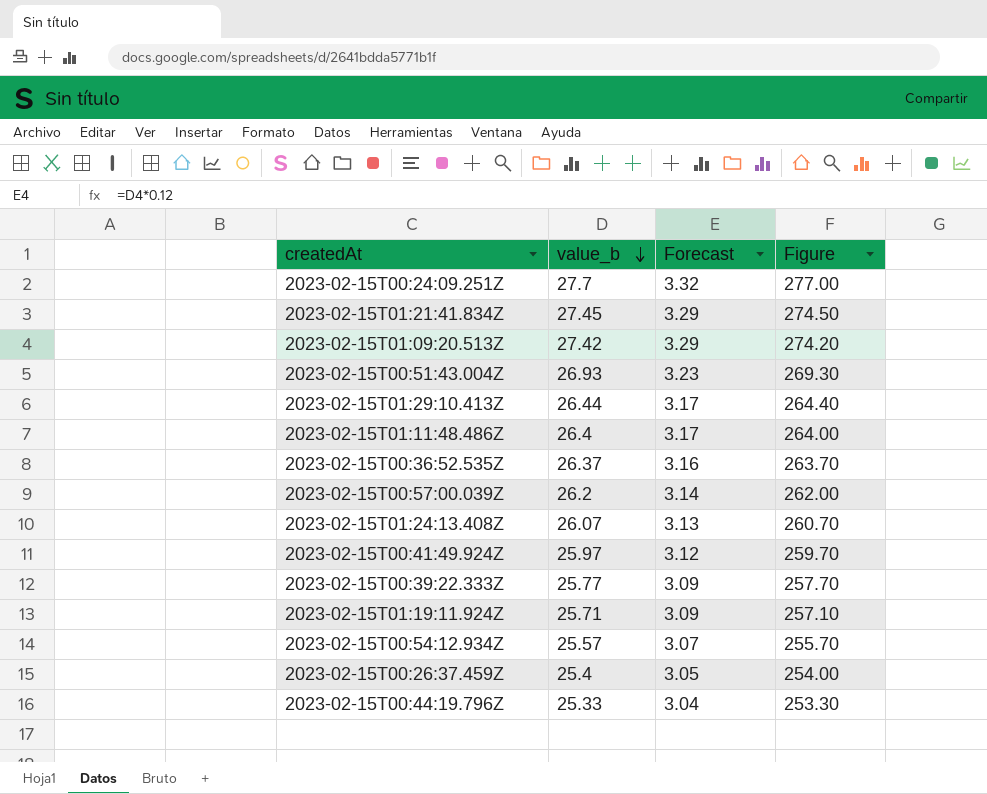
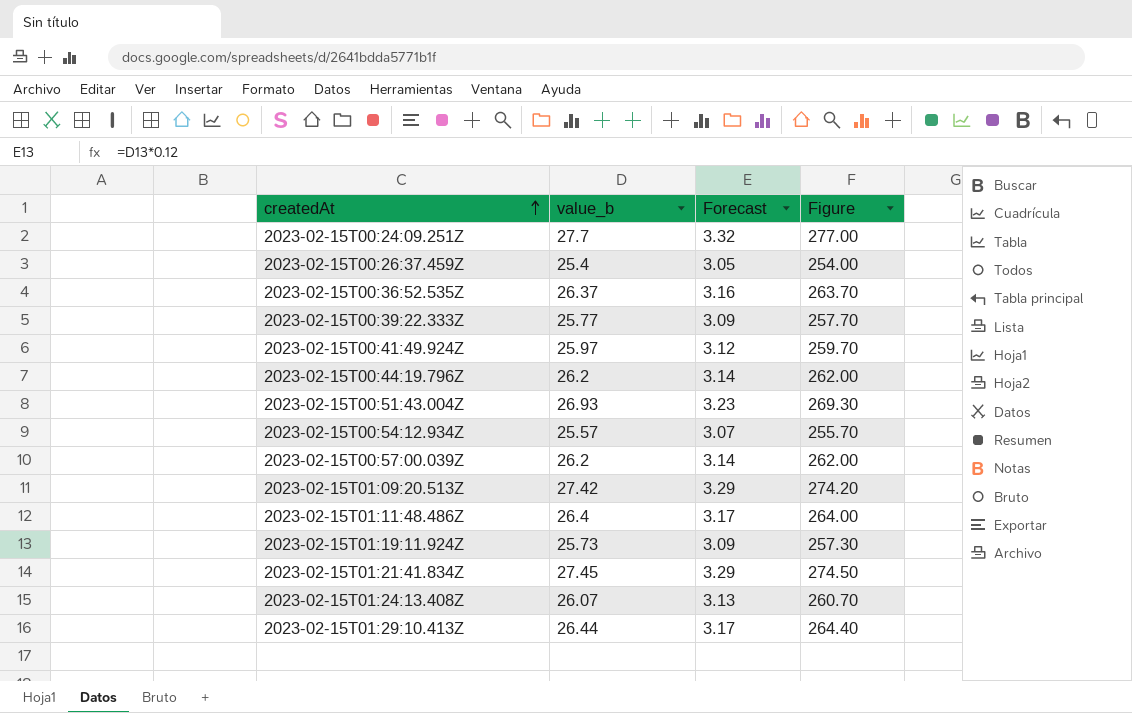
row order: value_b descending -> createdAt ascending
2023-02-15T00:44:19.796Z | value_b: 25.33 -> 26.2
2023-02-15T00:44:19.796Z | Forecast: 3.04 -> 3.14
2023-02-15T00:44:19.796Z | Figure: 253.30 -> 262.00
2023-02-15T01:19:11.924Z | value_b: 25.71 -> 25.73
2023-02-15T01:19:11.924Z | Figure: 257.10 -> 257.30

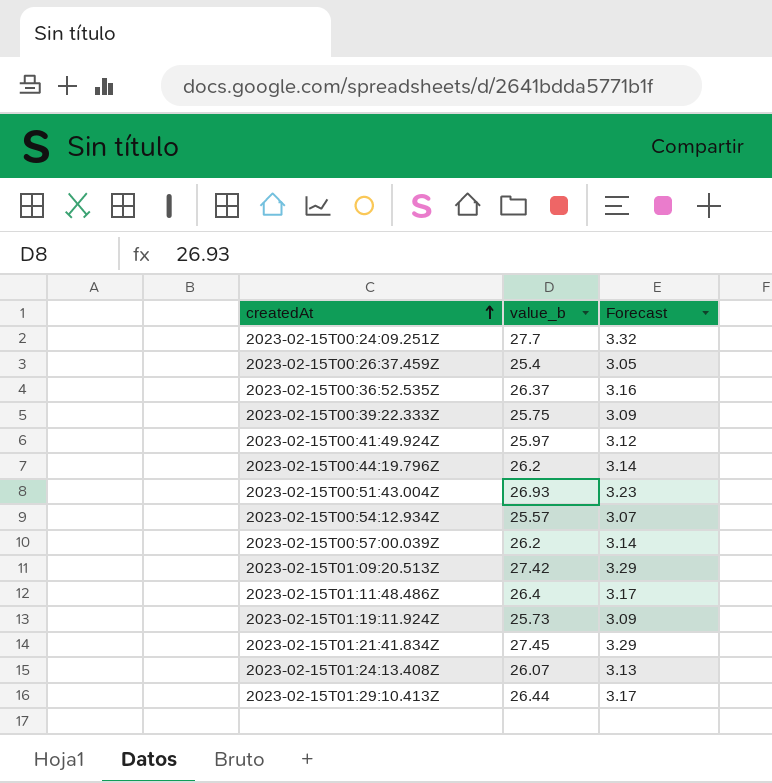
column Figure | formula: [value_b] * 10 -> none
2023-02-15T00:39:22.333Z | value_b: 25.77 -> 25.75

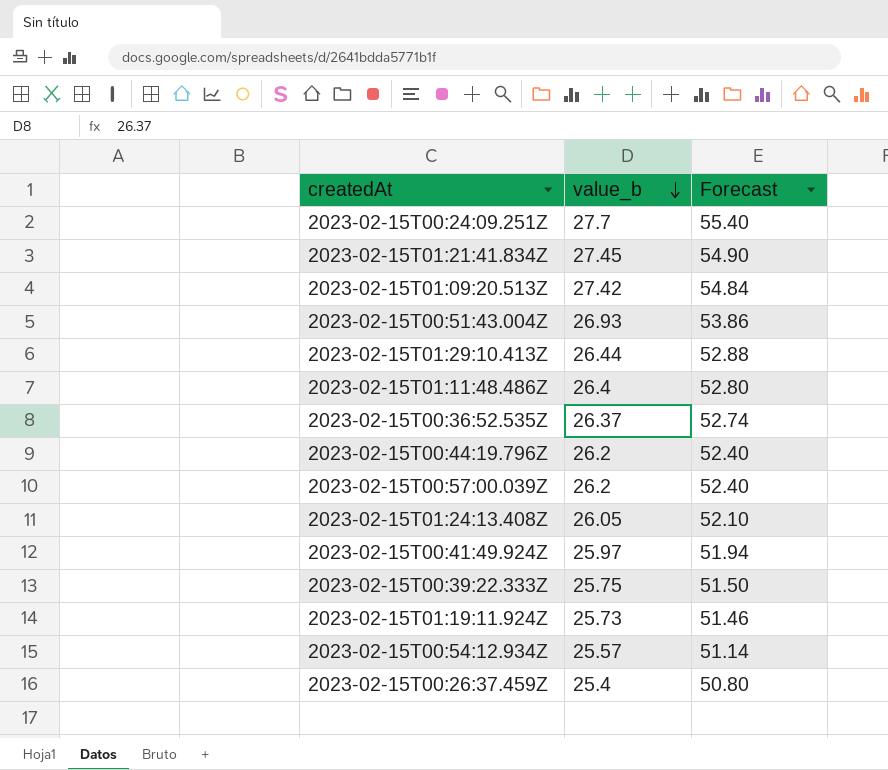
row order: createdAt ascending -> value_b descending
column Forecast | formula: [value_b] * 0.12 -> [value_b] * 2
2023-02-15T01:24:13.408Z | value_b: 26.07 -> 26.05

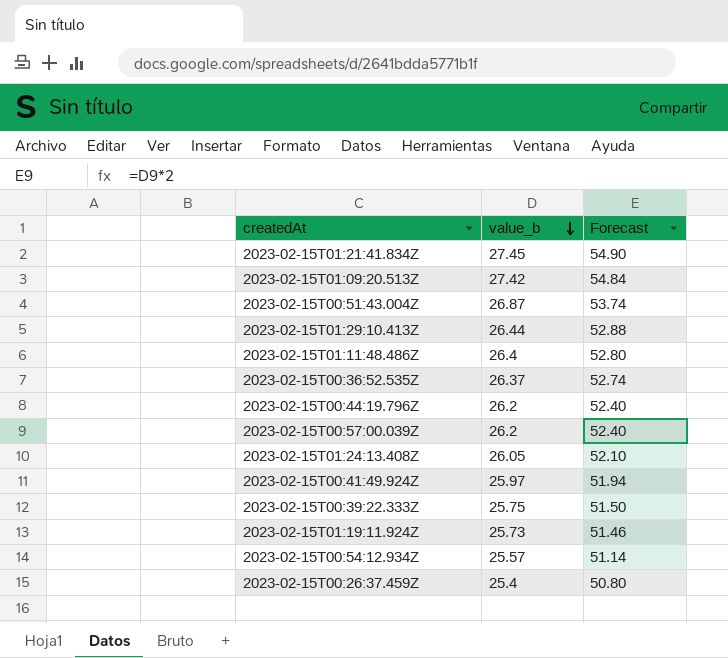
row 2023-02-15T00:24:09.251Z: 27.7 | 55.40 -> none
2023-02-15T00:51:43.004Z | value_b: 26.93 -> 26.87
2023-02-15T00:51:43.004Z | Forecast: 53.86 -> 53.74

